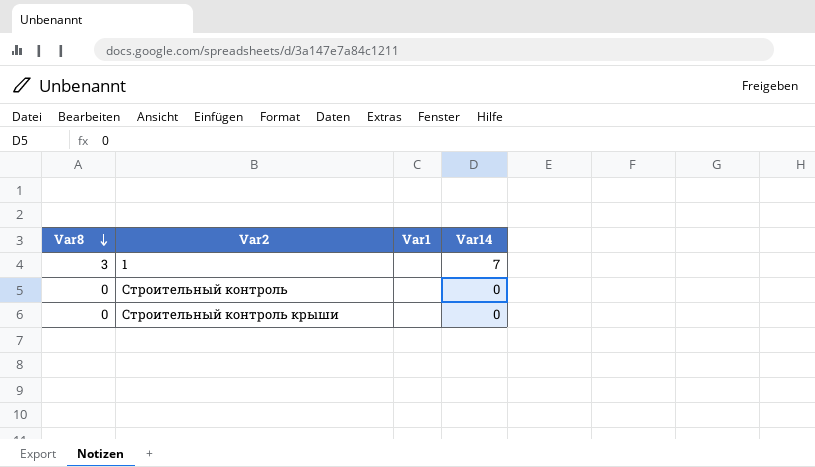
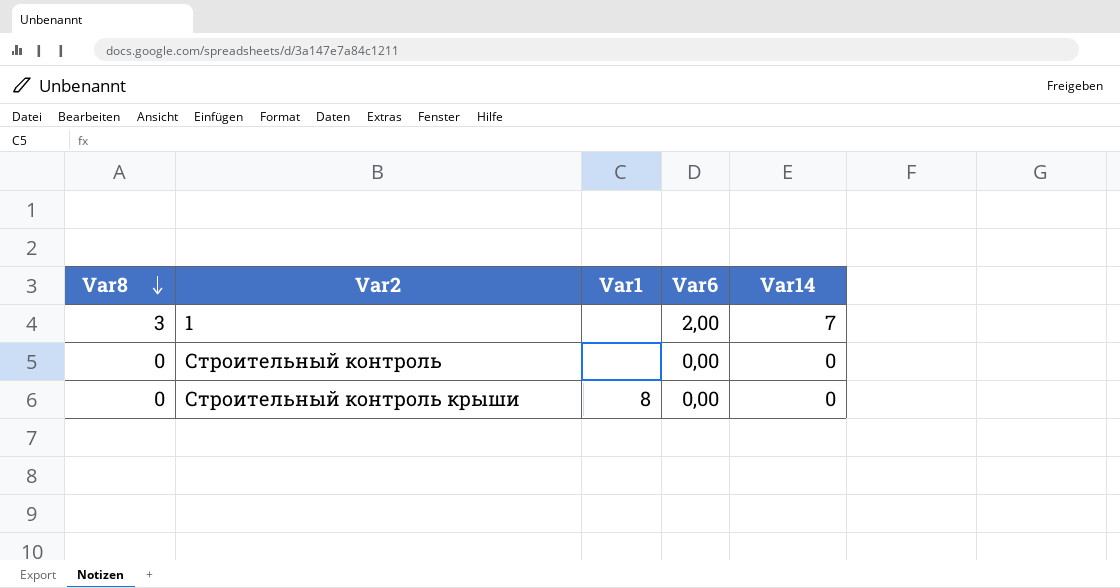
column Var6 | position: none -> 4
Строительный контроль крыши | Var1: none -> 8

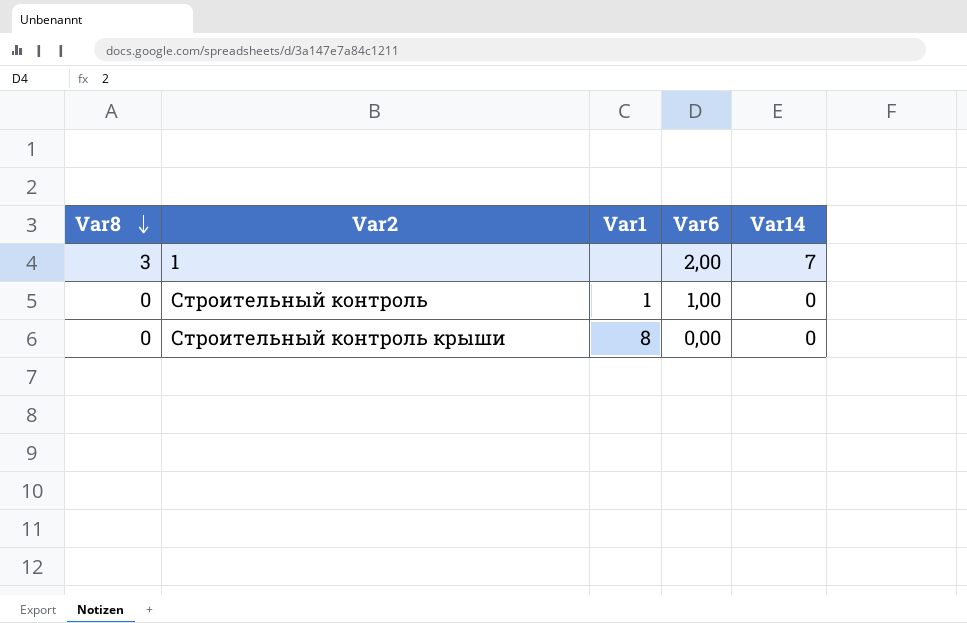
Строительный контроль | Var1: none -> 1
Строительный контроль | Var6: 0,00 -> 1,00

